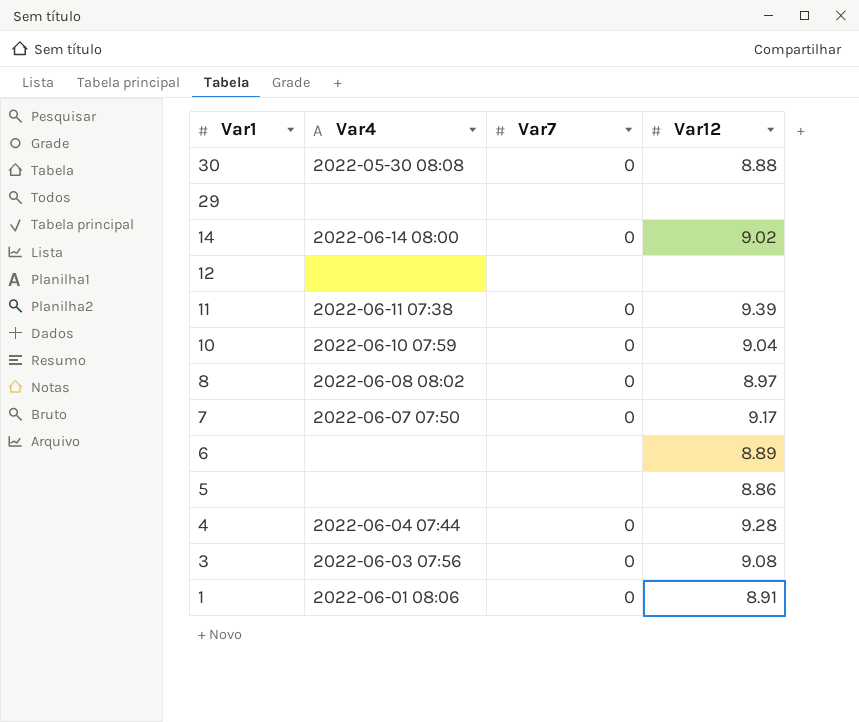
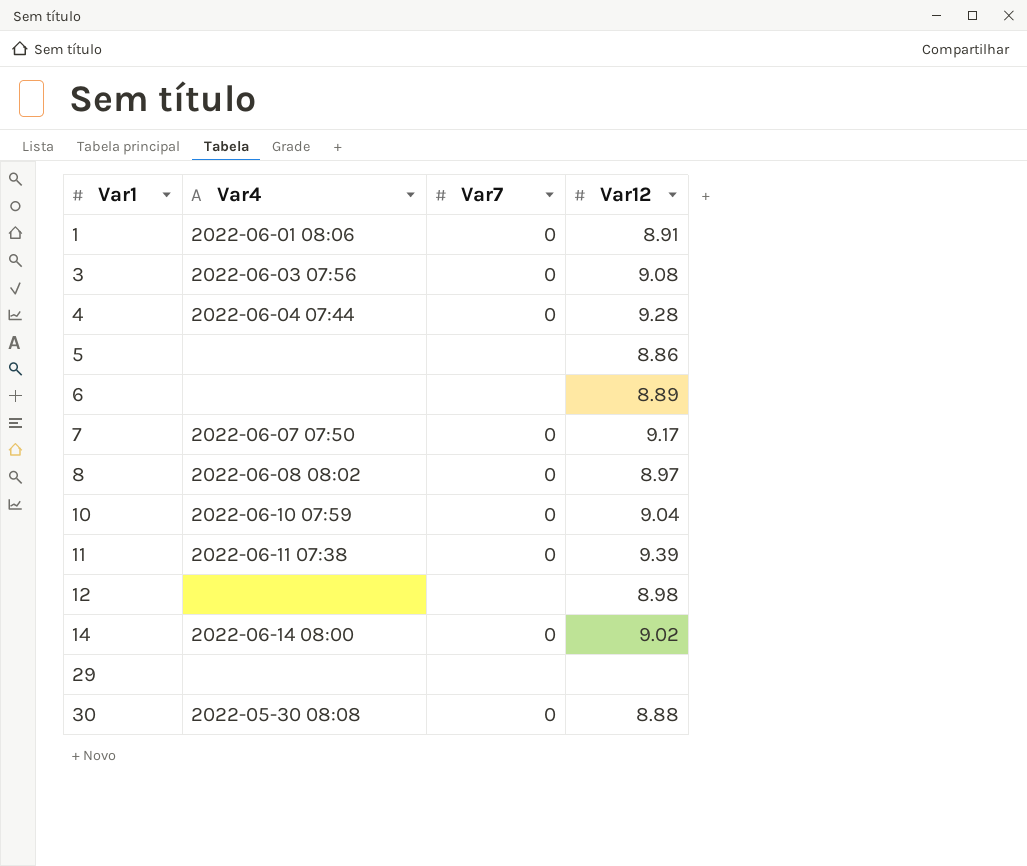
row order: Var1 descending -> Var1 ascending
12 | Var12: none -> 8.98

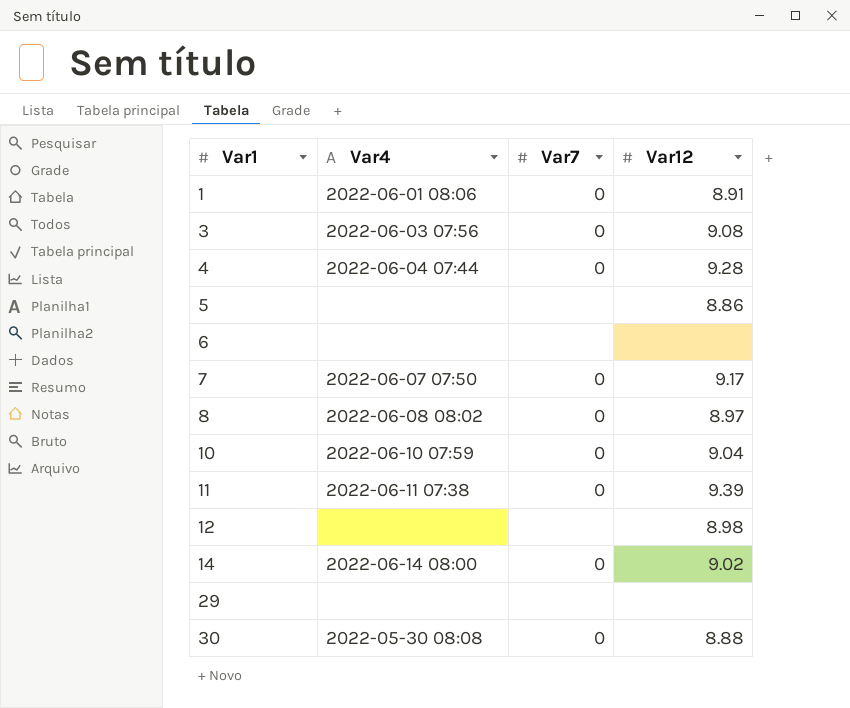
6 | Var12: 8.89 -> none

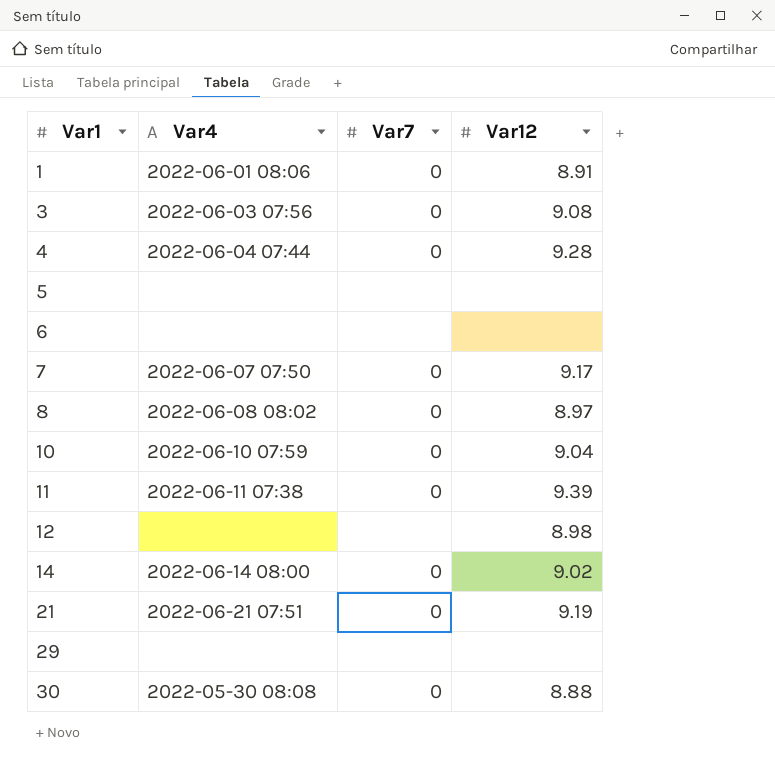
5 | Var12: 8.86 -> none
row 21: none -> 2022-06-21 07:51 | 0 | 9.19

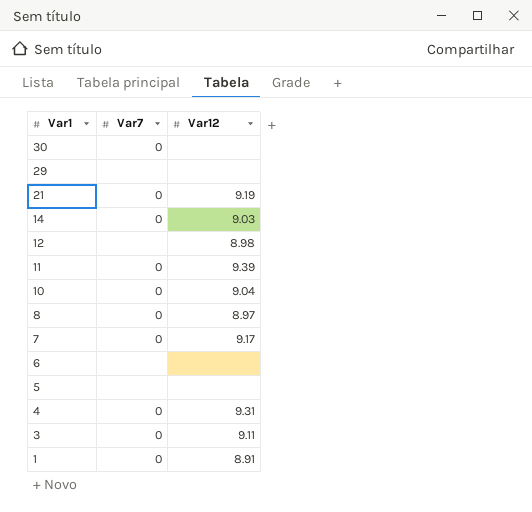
row order: Var1 ascending -> Var1 descending
column Var4 | position: 2 -> none
30 | Var12: 8.88 -> none
14 | Var12: 9.02 -> 9.03
4 | Var12: 9.28 -> 9.31
3 | Var12: 9.08 -> 9.11

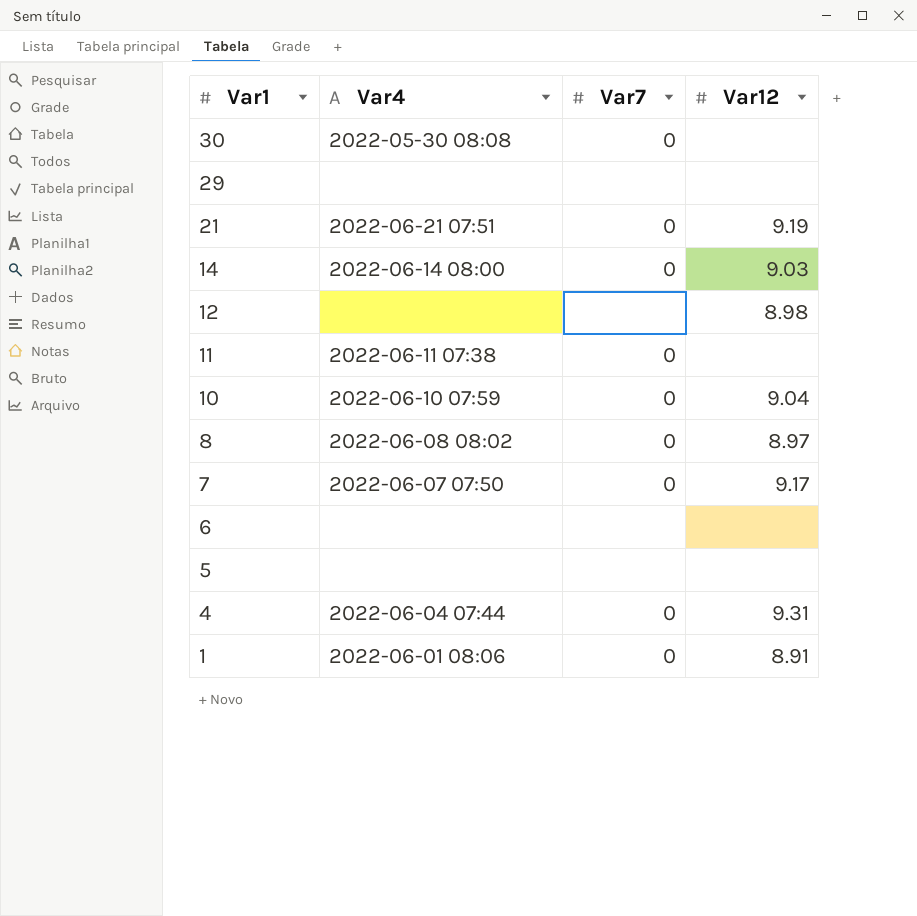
column Var4 | position: none -> 2
row 3: 0 | 9.11 -> none
11 | Var12: 9.39 -> none

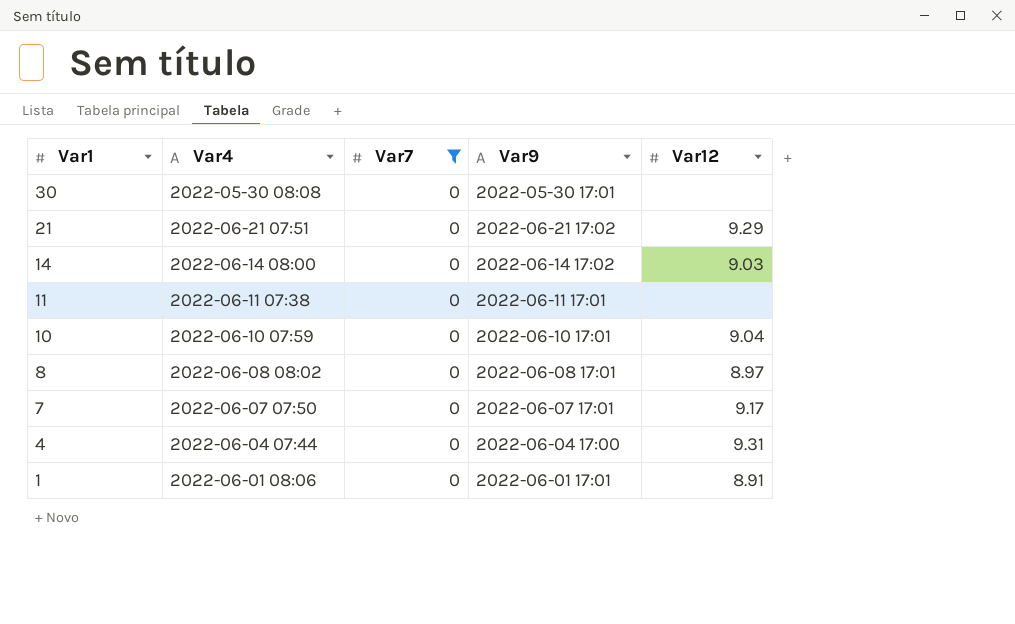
filter: none -> Var7 = 0
column Var9 | position: none -> 4
21 | Var12: 9.19 -> 9.29

